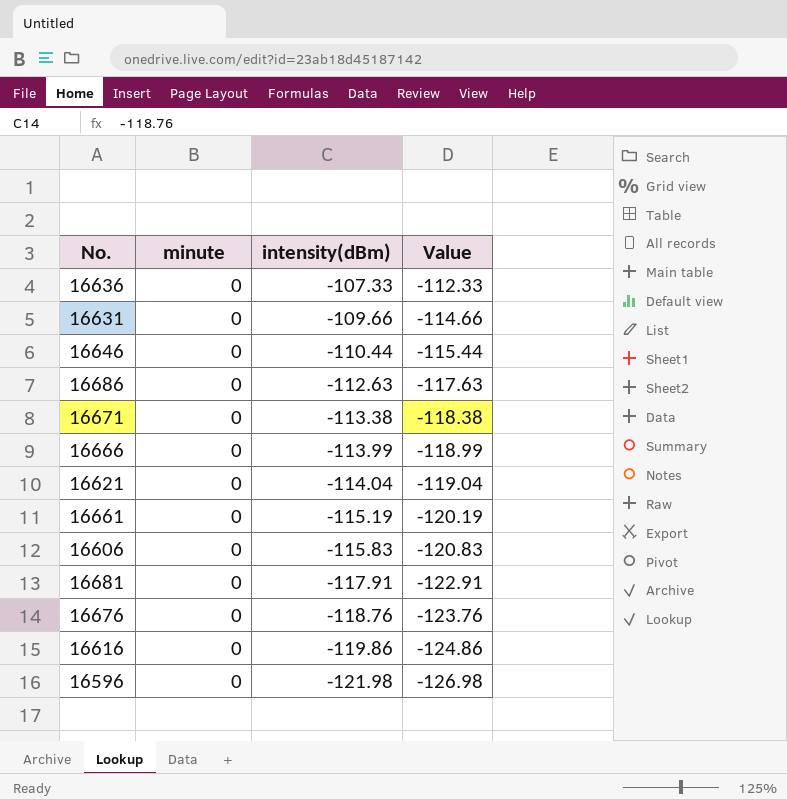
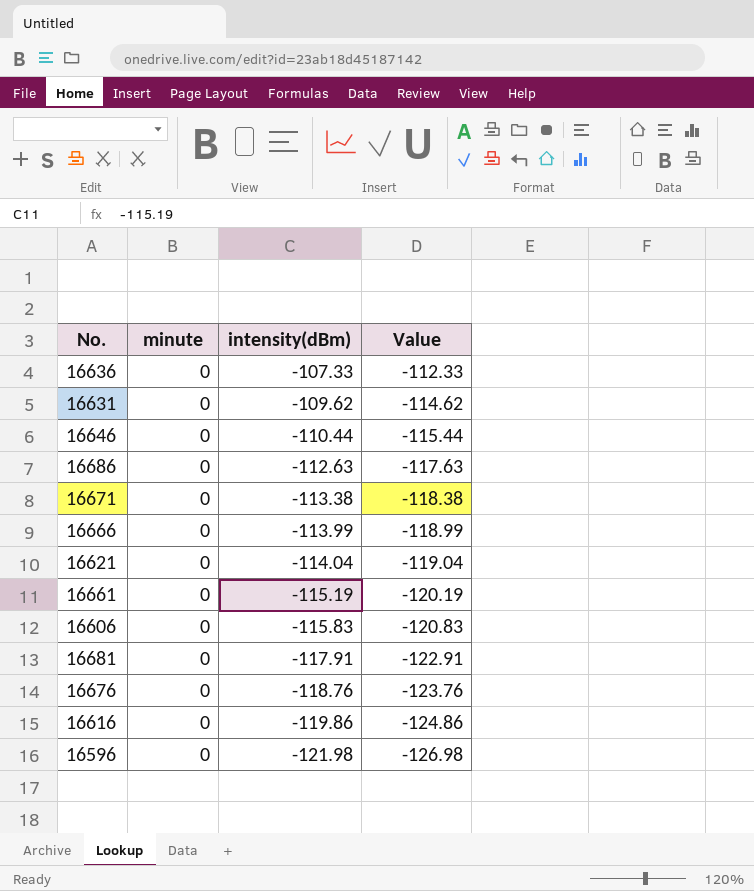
16631 | intensity(dBm): -109.66 -> -109.62
16631 | Value: -114.66 -> -114.62

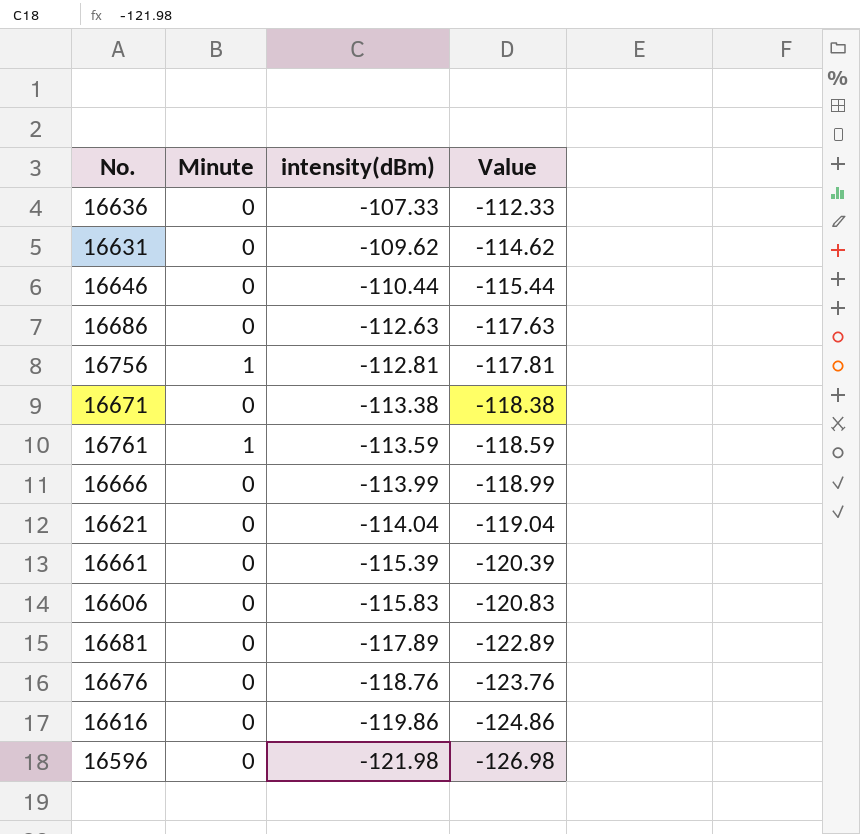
column name: minute -> Minute
row 16756: none -> 1 | -112.81 | -117.81
row 16761: none -> 1 | -113.59 | -118.59
16661 | intensity(dBm): -115.19 -> -115.39
16661 | Value: -120.19 -> -120.39
16681 | intensity(dBm): -117.91 -> -117.89
16681 | Value: -122.91 -> -122.89

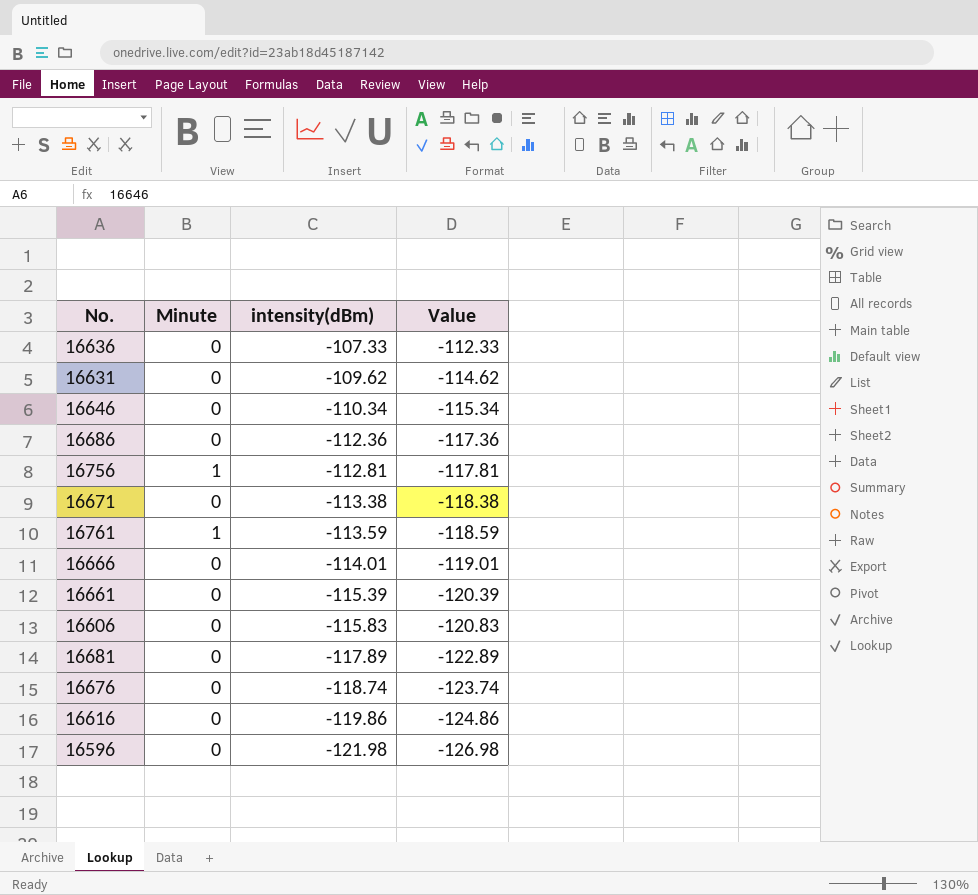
row 16621: 0 | -114.04 | -119.04 -> none
16646 | intensity(dBm): -110.44 -> -110.34
16646 | Value: -115.44 -> -115.34
16686 | intensity(dBm): -112.63 -> -112.36
16686 | Value: -117.63 -> -117.36
16666 | intensity(dBm): -113.99 -> -114.01
16666 | Value: -118.99 -> -119.01
16676 | intensity(dBm): -118.76 -> -118.74
16676 | Value: -123.76 -> -123.74

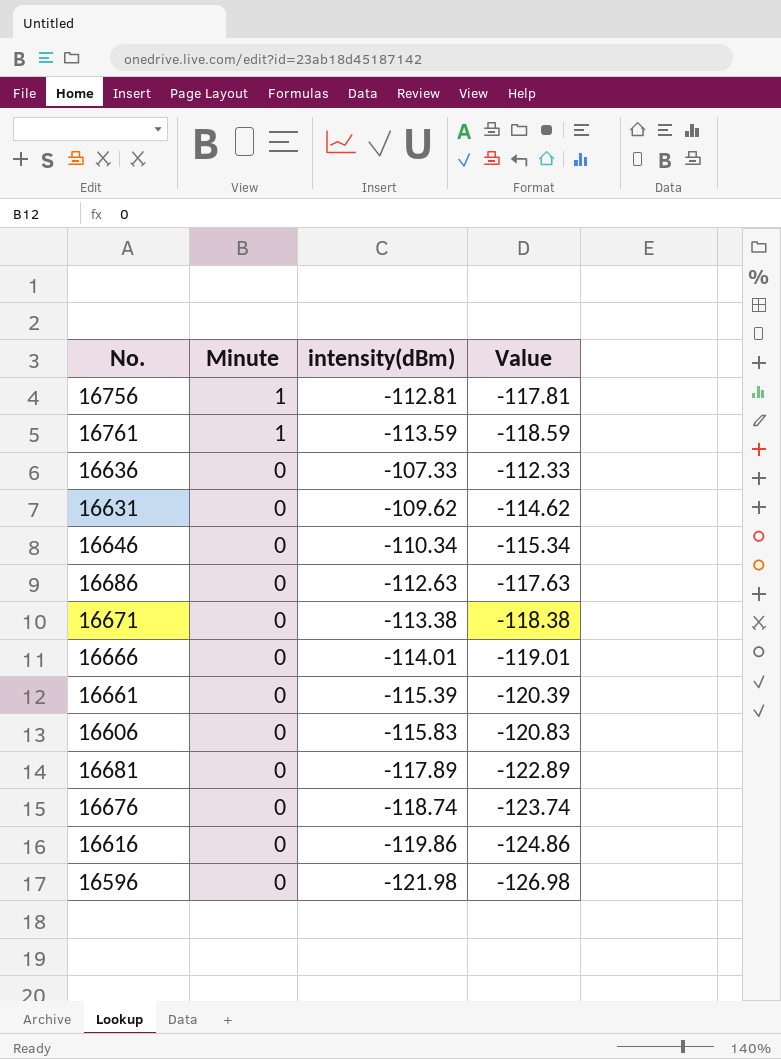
row order: intensity(dBm) descending -> Minute descending
16686 | intensity(dBm): -112.36 -> -112.63
16686 | Value: -117.36 -> -117.63

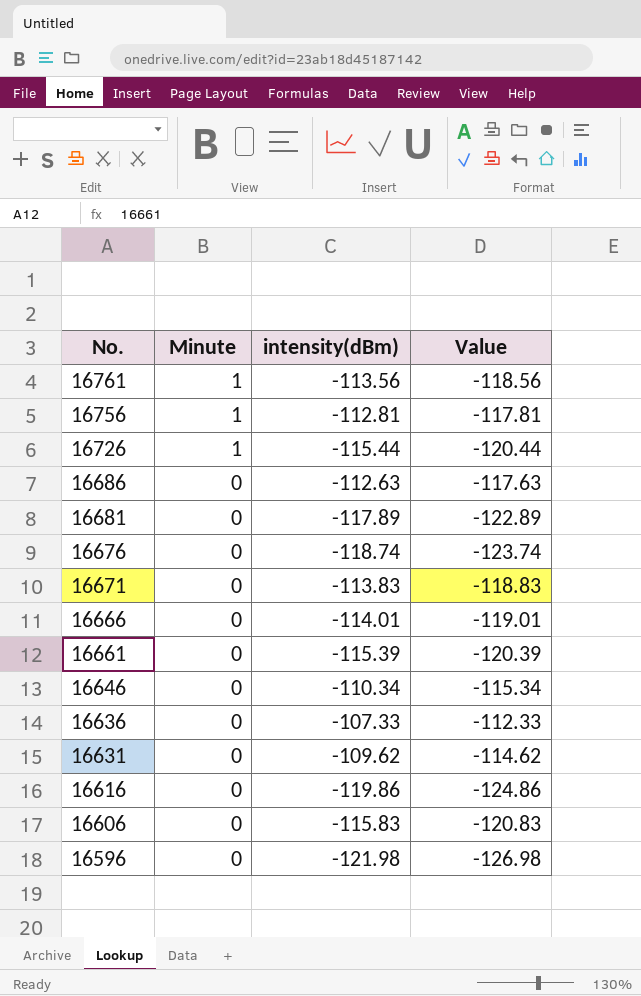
row order: Minute descending -> No. descending
16761 | intensity(dBm): -113.59 -> -113.56
16761 | Value: -118.59 -> -118.56
row 16726: none -> 1 | -115.44 | -120.44
16671 | intensity(dBm): -113.38 -> -113.83
16671 | Value: -118.38 -> -118.83

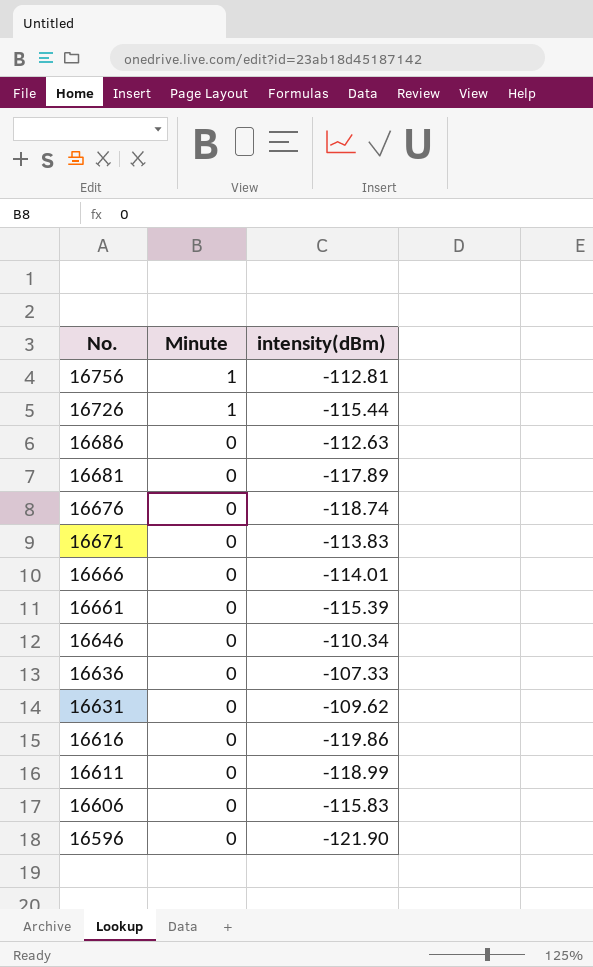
column Value | formula: [intensity(dBm)] - 5 -> none
row 16761: 1 | -113.56 | -118.56 -> none
row 16611: none -> 0 | -118.99
16596 | intensity(dBm): -121.98 -> -121.90

